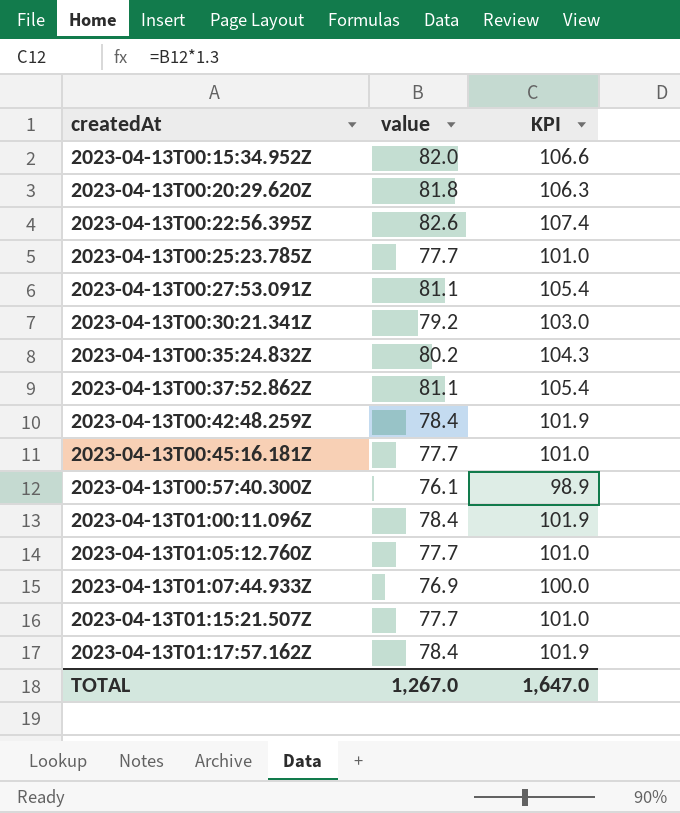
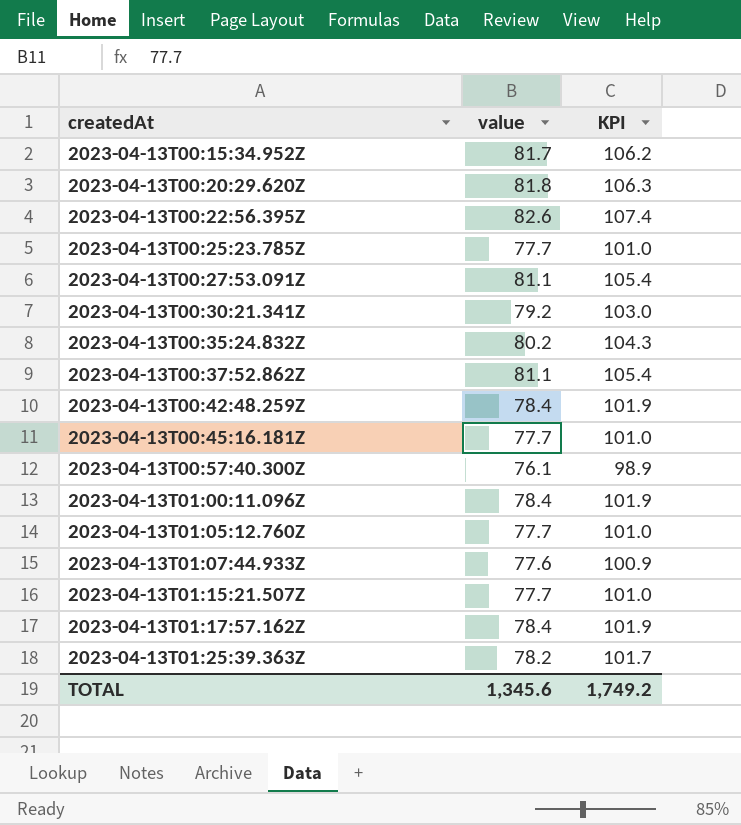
2023-04-13T00:15:34.952Z | value: 82.0 -> 81.7
2023-04-13T00:15:34.952Z | KPI: 106.6 -> 106.2
2023-04-13T01:07:44.933Z | value: 76.9 -> 77.6
2023-04-13T01:07:44.933Z | KPI: 100.0 -> 100.9
row 2023-04-13T01:25:39.363Z: none -> 78.2 | 101.7
TOTAL | value: 1,267.0 -> 1,345.6
TOTAL | KPI: 1,647.0 -> 1,749.2

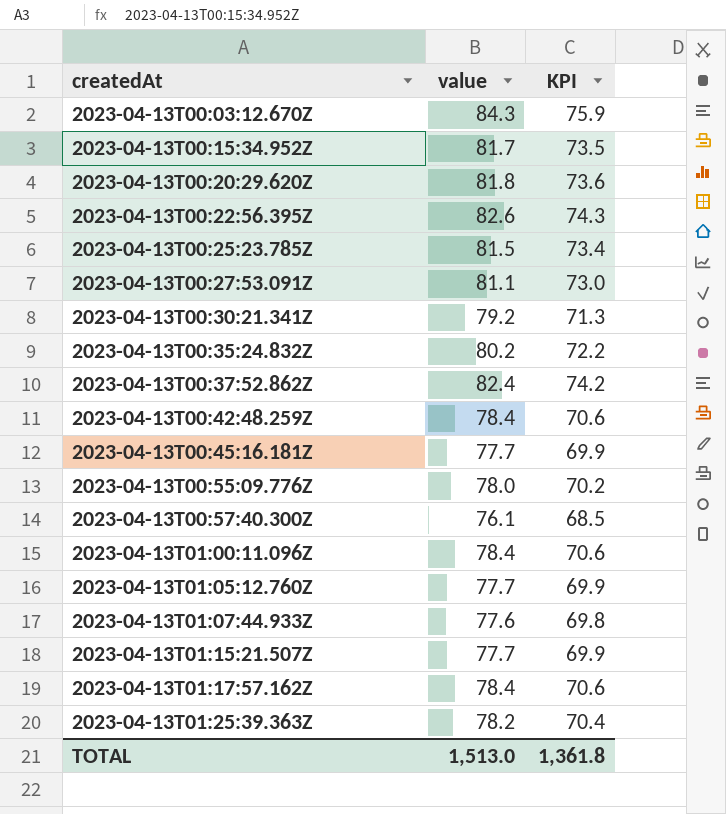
column KPI | formula: [value] * 1.3 -> [value] * 0.9
row 2023-04-13T00:03:12.670Z: none -> 84.3 | 75.9
2023-04-13T00:25:23.785Z | value: 77.7 -> 81.5
2023-04-13T00:37:52.862Z | value: 81.1 -> 82.4
row 2023-04-13T00:55:09.776Z: none -> 78.0 | 70.2
TOTAL | value: 1,345.6 -> 1,513.0
TOTAL | KPI: 1,749.2 -> 1,361.8

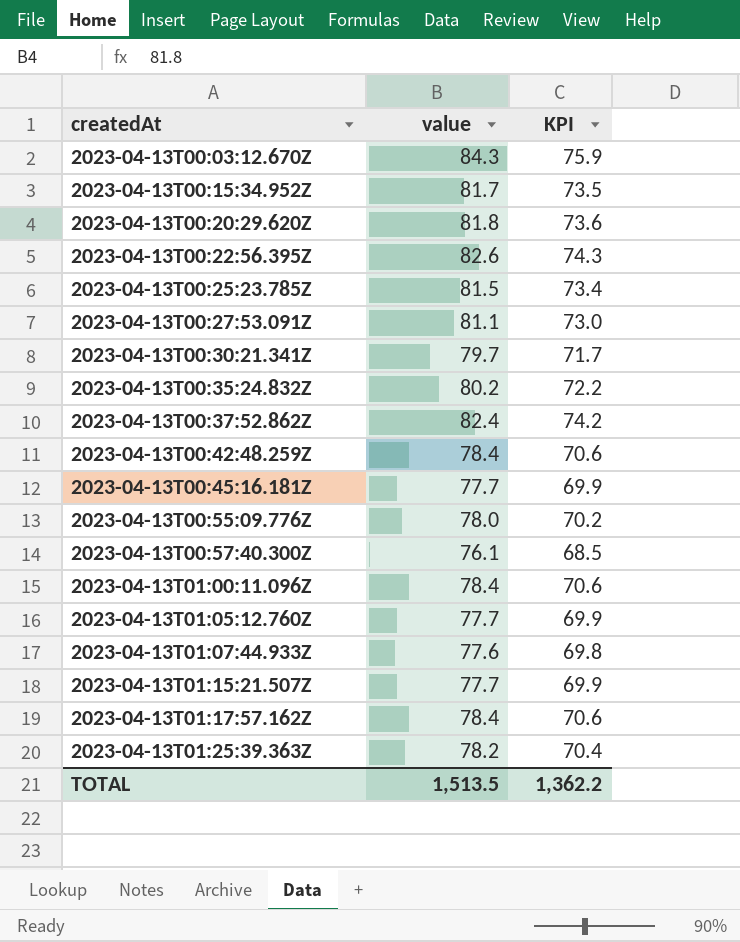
2023-04-13T00:30:21.341Z | value: 79.2 -> 79.7
2023-04-13T00:30:21.341Z | KPI: 71.3 -> 71.7
TOTAL | value: 1,513.0 -> 1,513.5
TOTAL | KPI: 1,361.8 -> 1,362.2

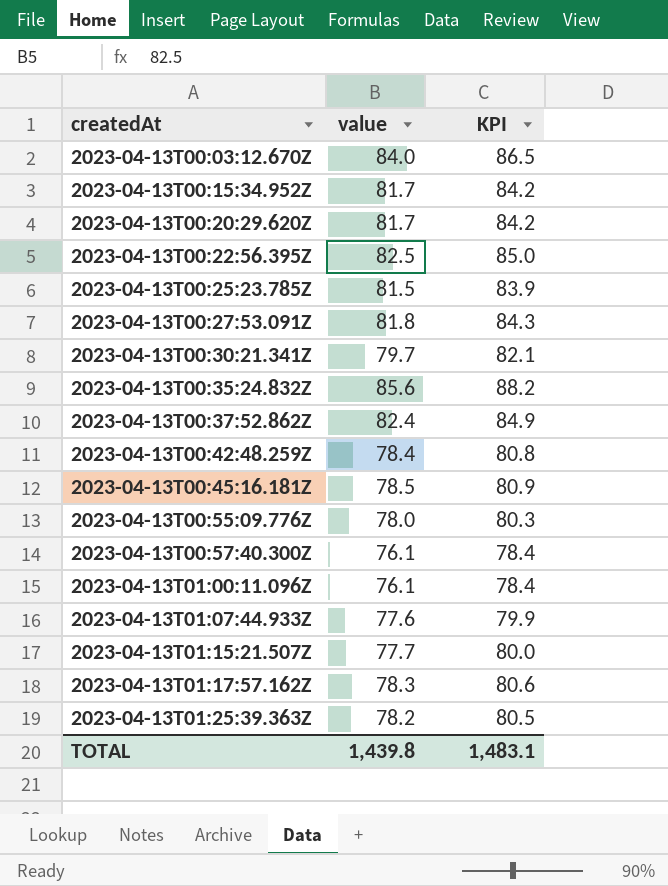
column KPI | formula: [value] * 0.9 -> [value] * 1.03
row 2023-04-13T01:05:12.760Z: 77.7 | 69.9 -> none
2023-04-13T00:03:12.670Z | value: 84.3 -> 84.0
2023-04-13T00:20:29.620Z | value: 81.8 -> 81.7
2023-04-13T00:22:56.395Z | value: 82.6 -> 82.5
2023-04-13T00:27:53.091Z | value: 81.1 -> 81.8
2023-04-13T00:35:24.832Z | value: 80.2 -> 85.6
2023-04-13T00:45:16.181Z | value: 77.7 -> 78.5
2023-04-13T01:00:11.096Z | value: 78.4 -> 76.1
2023-04-13T01:17:57.162Z | value: 78.4 -> 78.3
TOTAL | value: 1,513.5 -> 1,439.8
TOTAL | KPI: 1,362.2 -> 1,483.1

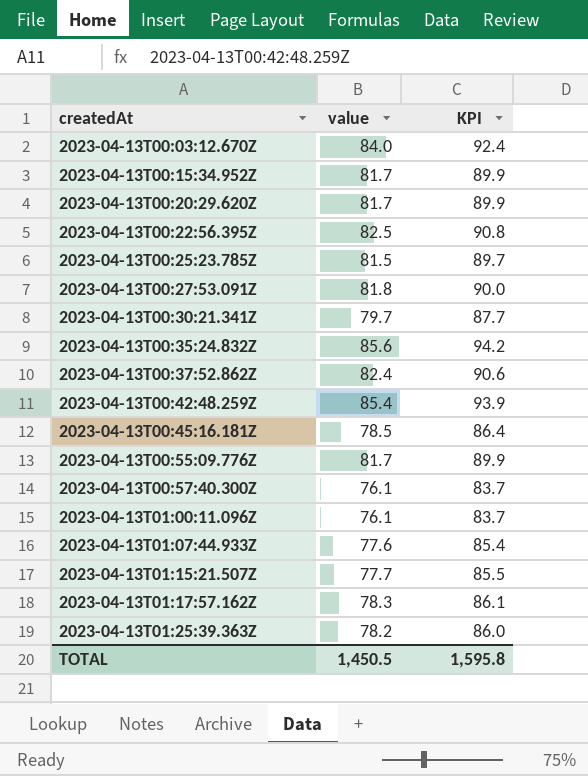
column KPI | formula: [value] * 1.03 -> [value] * 1.1
2023-04-13T00:42:48.259Z | value: 78.4 -> 85.4
2023-04-13T00:55:09.776Z | value: 78.0 -> 81.7
TOTAL | value: 1,439.8 -> 1,450.5
TOTAL | KPI: 1,483.1 -> 1,595.8

